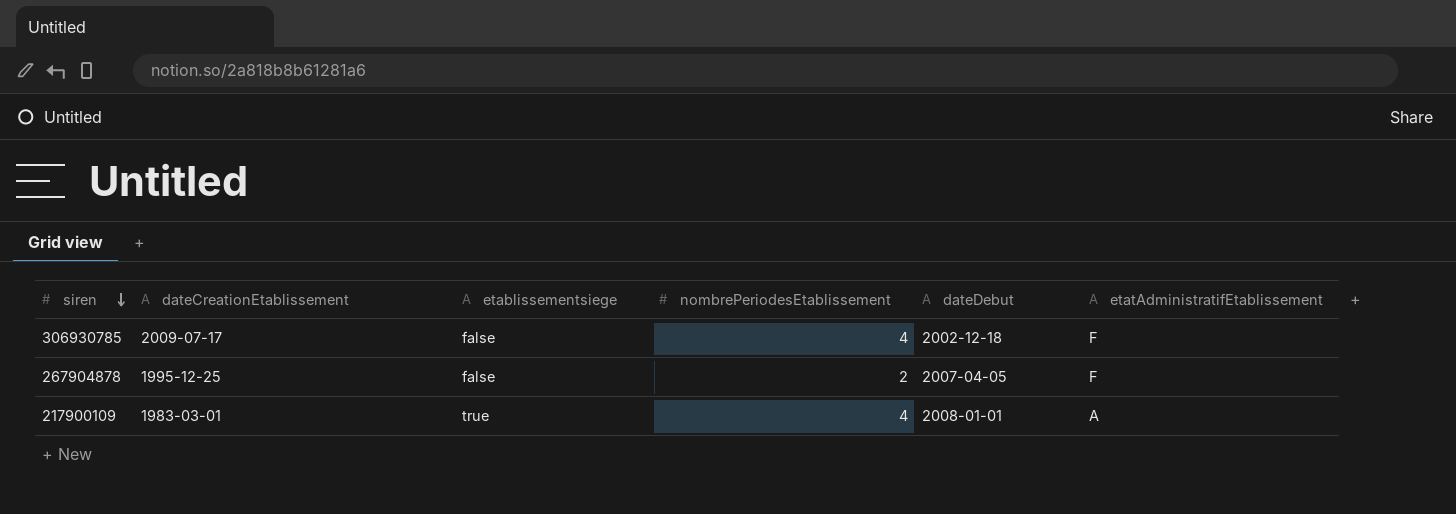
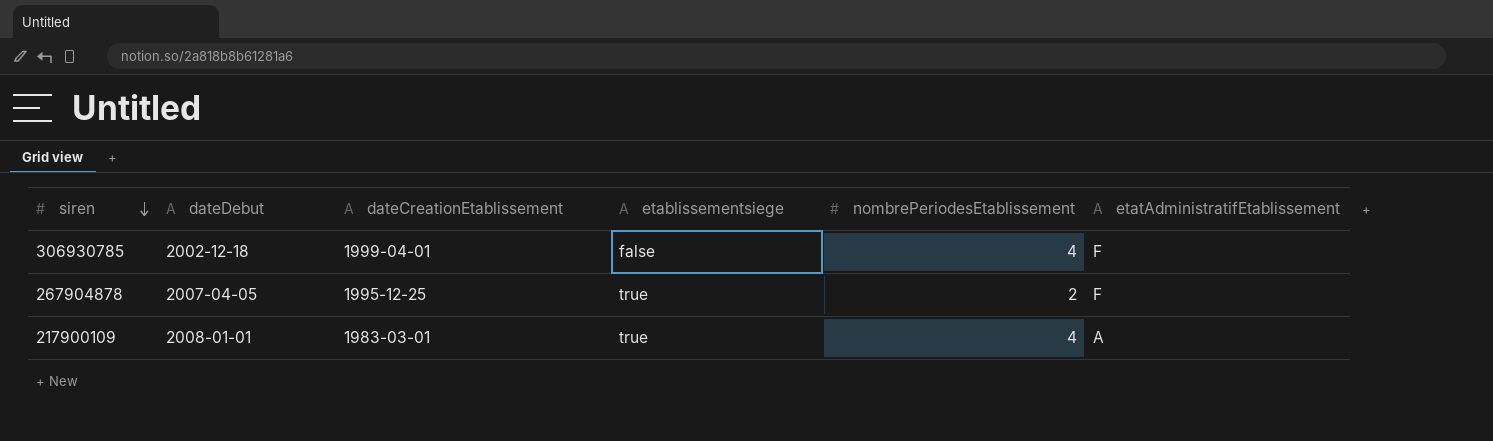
column dateDebut | position: 5 -> 2
306930785 | dateCreationEtablissement: 2009-07-17 -> 1999-04-01
267904878 | etablissementsiege: false -> true

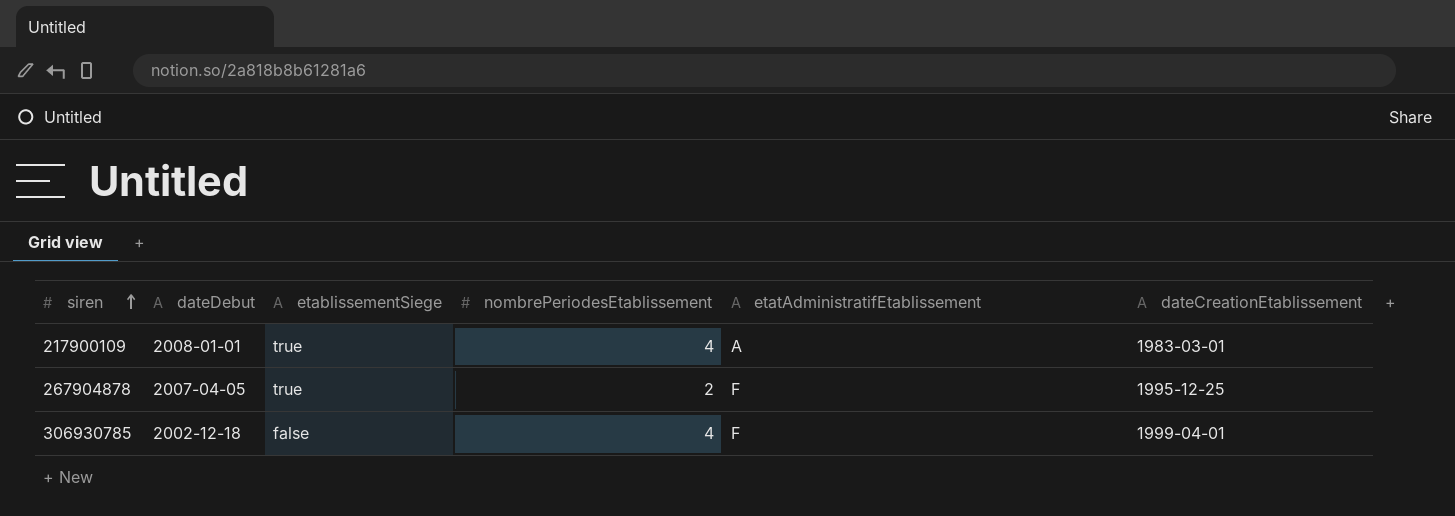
row order: siren descending -> siren ascending
column name: etablissementsiege -> etablissementSiege
column dateCreationEtablissement | position: 3 -> 6

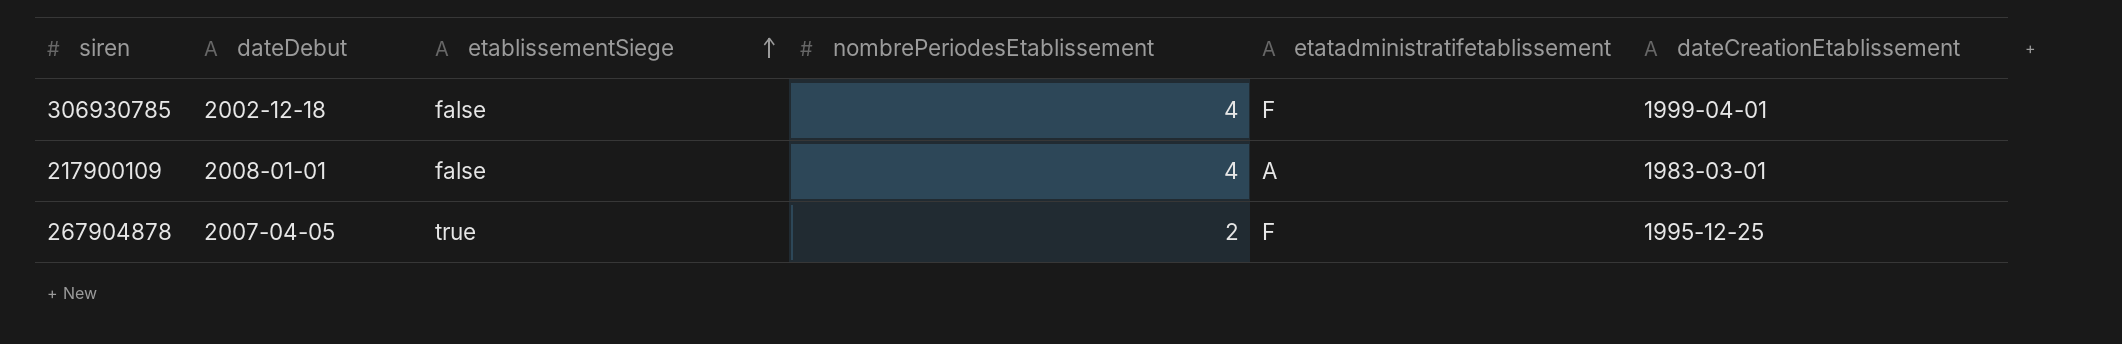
row order: siren ascending -> etablissementSiege ascending
column name: etatAdministratifEtablissement -> etatadministratifetablissement
217900109 | etablissementSiege: true -> false

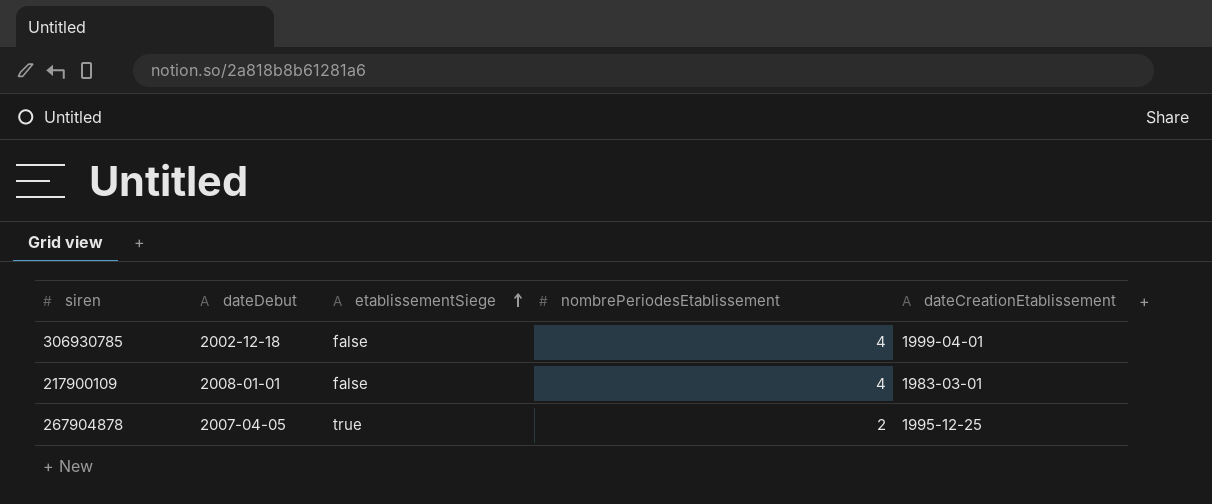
column etatadministratifetablissement | position: 5 -> none

